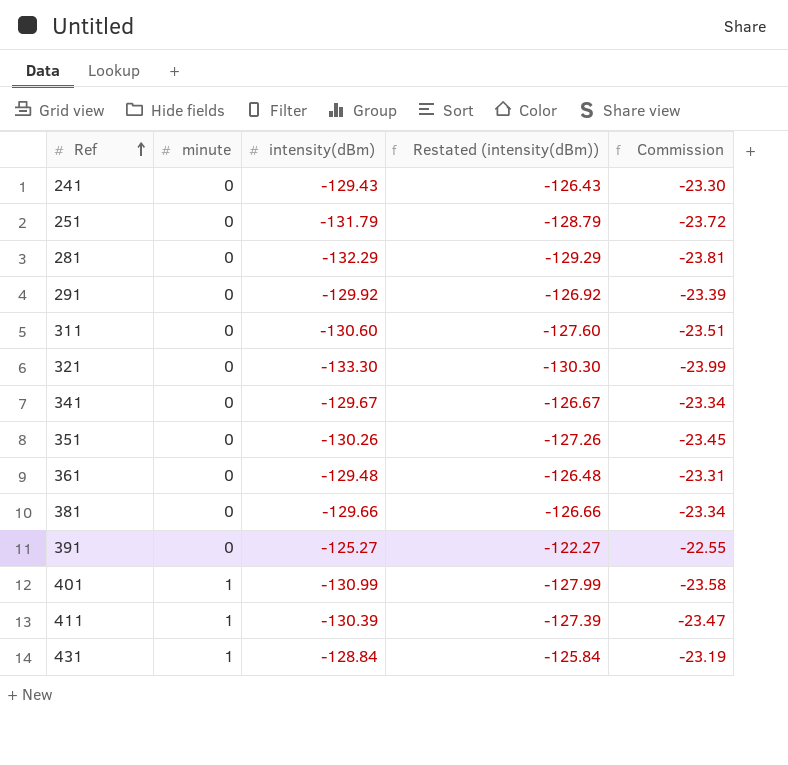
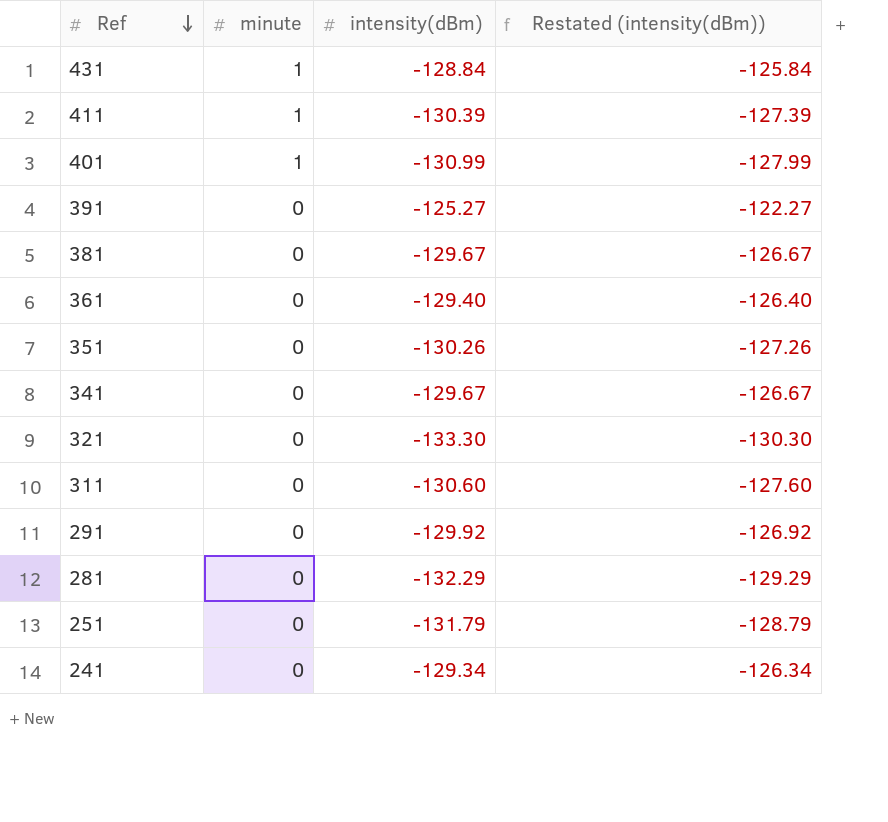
row order: Ref ascending -> Ref descending
column Commission | formula: [intensity(dBm)] * 0.18 -> none
381 | intensity(dBm): -129.66 -> -129.67
381 | Restated (intensity(dBm)): -126.66 -> -126.67
361 | intensity(dBm): -129.48 -> -129.40
361 | Restated (intensity(dBm)): -126.48 -> -126.40
241 | intensity(dBm): -129.43 -> -129.34
241 | Restated (intensity(dBm)): -126.43 -> -126.34

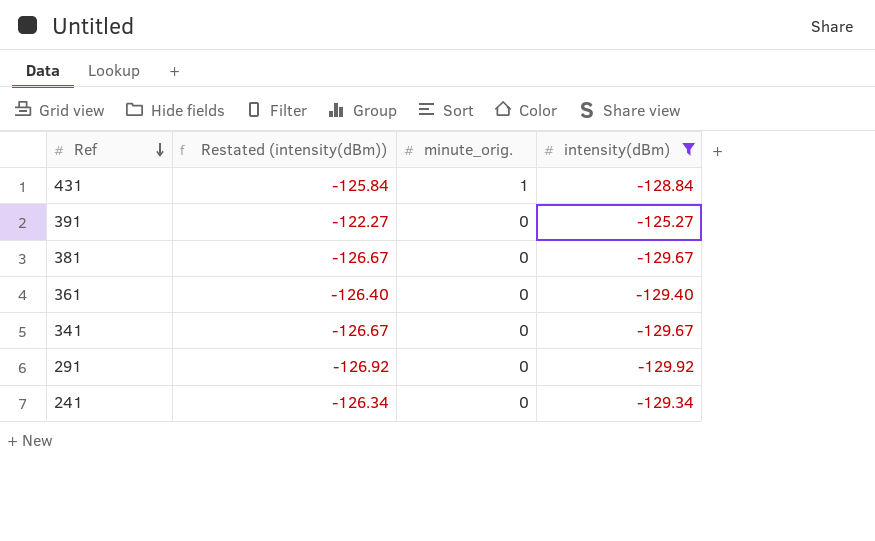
filter: none -> intensity(dBm) >= -129.92
column Restated (intensity(dBm)) | position: 4 -> 2
column name: minute -> minute_orig.

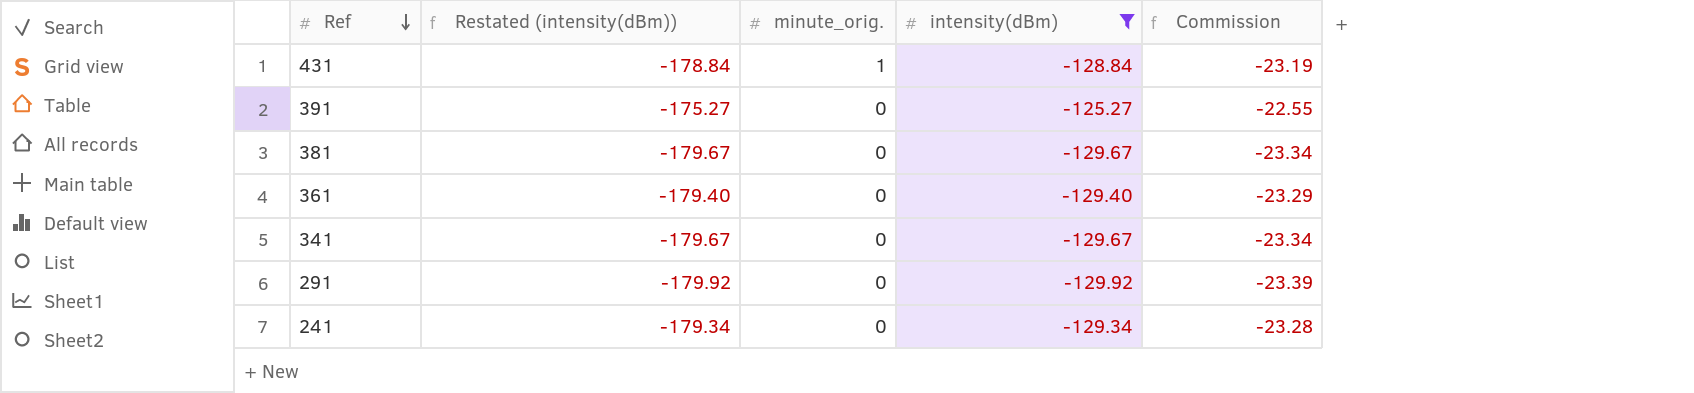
column Restated (intensity(dBm)) | formula: [intensity(dBm)] + 3 -> [intensity(dBm)] - 50
column Commission | formula: none -> [intensity(dBm)] * 0.18

